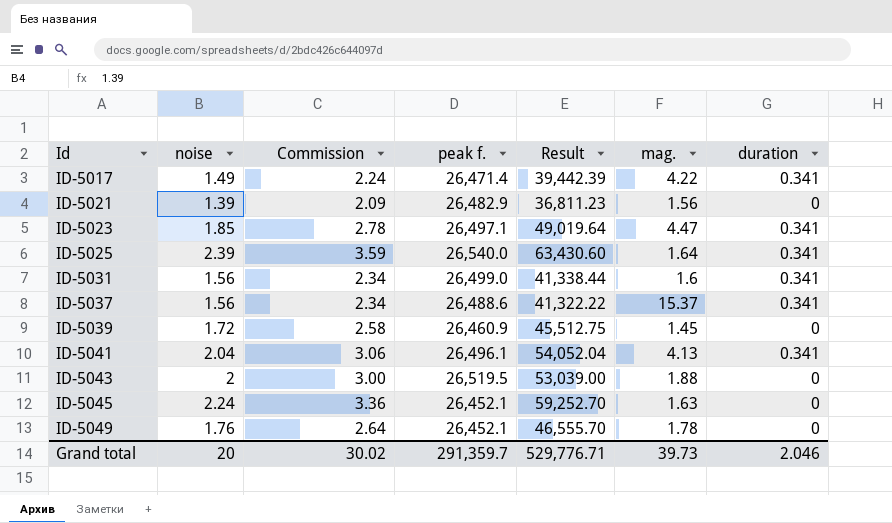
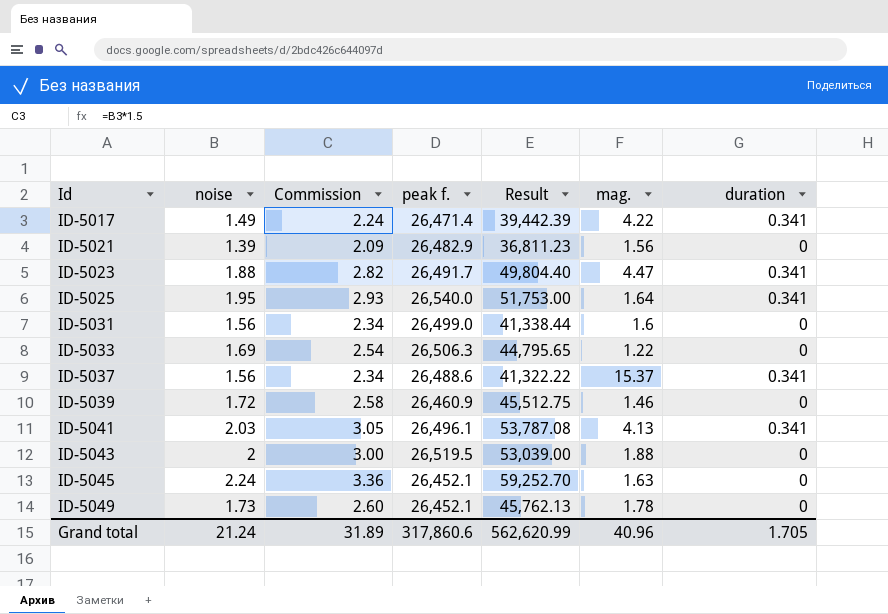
ID-5023 | noise: 1.85 -> 1.88
ID-5023 | Commission: 2.78 -> 2.82
ID-5023 | peak f.: 26,497.1 -> 26,491.7
ID-5023 | Result: 49,019.64 -> 49,804.40
ID-5025 | noise: 2.39 -> 1.95
ID-5025 | Commission: 3.59 -> 2.93
ID-5025 | Result: 63,430.60 -> 51,753.00
ID-5031 | duration: 0.341 -> 0
row ID-5033: none -> 1.69 | 2.54 | 26,506.3 | 44,795.65 | 1.22 | 0
ID-5039 | mag.: 1.45 -> 1.46
ID-5041 | noise: 2.04 -> 2.03
ID-5041 | Commission: 3.06 -> 3.05
ID-5041 | Result: 54,052.04 -> 53,787.08
ID-5049 | noise: 1.76 -> 1.73
ID-5049 | Commission: 2.64 -> 2.60
ID-5049 | Result: 46,555.70 -> 45,762.13
Grand total | noise: 20 -> 21.24
Grand total | Commission: 30.02 -> 31.89
Grand total | peak f.: 291,359.7 -> 317,860.6
Grand total | Result: 529,776.71 -> 562,620.99
Grand total | mag.: 39.73 -> 40.96
Grand total | duration: 2.046 -> 1.705

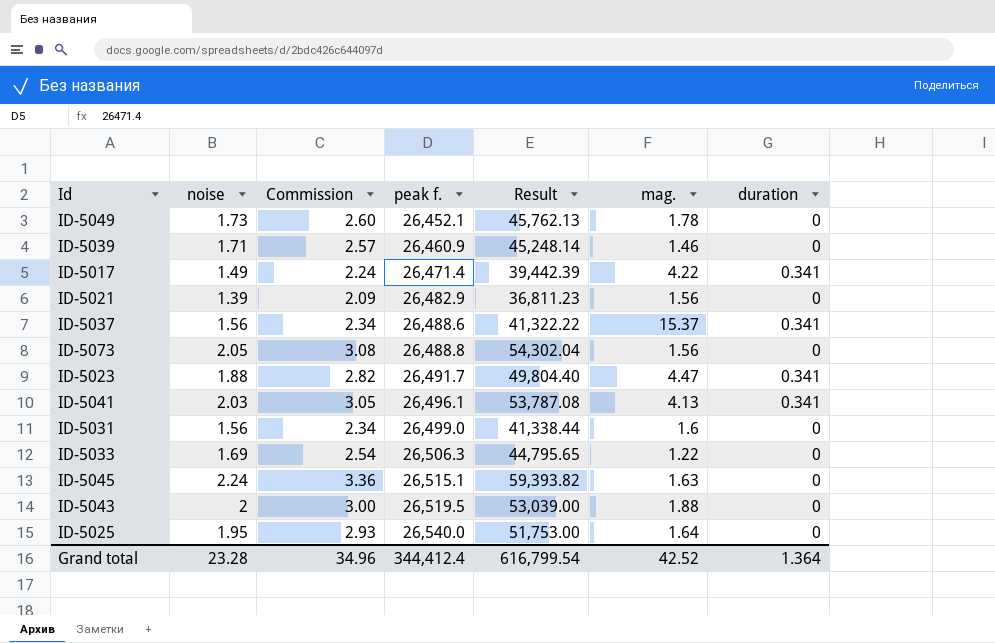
row order: Id ascending -> peak f. ascending
ID-5039 | noise: 1.72 -> 1.71
ID-5039 | Commission: 2.58 -> 2.57
ID-5039 | Result: 45,512.75 -> 45,248.14
row ID-5073: none -> 2.05 | 3.08 | 26,488.8 | 54,302.04 | 1.56 | 0
ID-5045 | peak f.: 26,452.1 -> 26,515.1
ID-5045 | Result: 59,252.70 -> 59,393.82
ID-5025 | duration: 0.341 -> 0
Grand total | noise: 21.24 -> 23.28
Grand total | Commission: 31.89 -> 34.96
Grand total | peak f.: 317,860.6 -> 344,412.4
Grand total | Result: 562,620.99 -> 616,799.54
Grand total | mag.: 40.96 -> 42.52
Grand total | duration: 1.705 -> 1.364

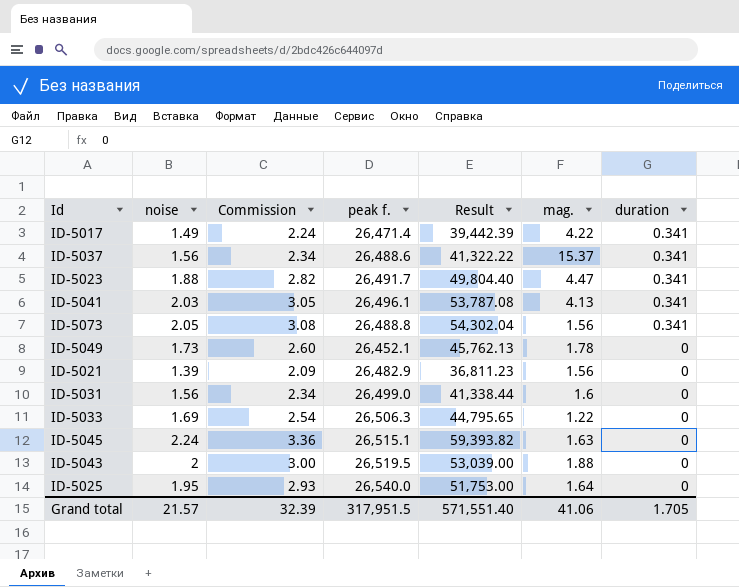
row order: peak f. ascending -> duration descending
row ID-5039: 1.71 | 2.57 | 26,460.9 | 45,248.14 | 1.46 | 0 -> none
ID-5073 | duration: 0 -> 0.341
Grand total | noise: 23.28 -> 21.57
Grand total | Commission: 34.96 -> 32.39
Grand total | peak f.: 344,412.4 -> 317,951.5
Grand total | Result: 616,799.54 -> 571,551.40
Grand total | mag.: 42.52 -> 41.06
Grand total | duration: 1.364 -> 1.705

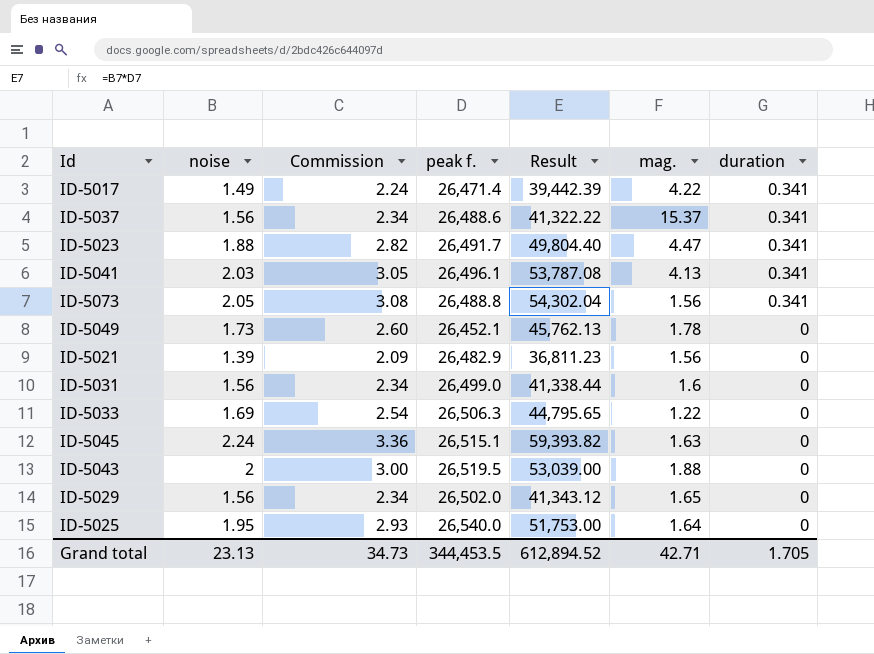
row ID-5029: none -> 1.56 | 2.34 | 26,502.0 | 41,343.12 | 1.65 | 0
Grand total | noise: 21.57 -> 23.13
Grand total | Commission: 32.39 -> 34.73
Grand total | peak f.: 317,951.5 -> 344,453.5
Grand total | Result: 571,551.40 -> 612,894.52
Grand total | mag.: 41.06 -> 42.71

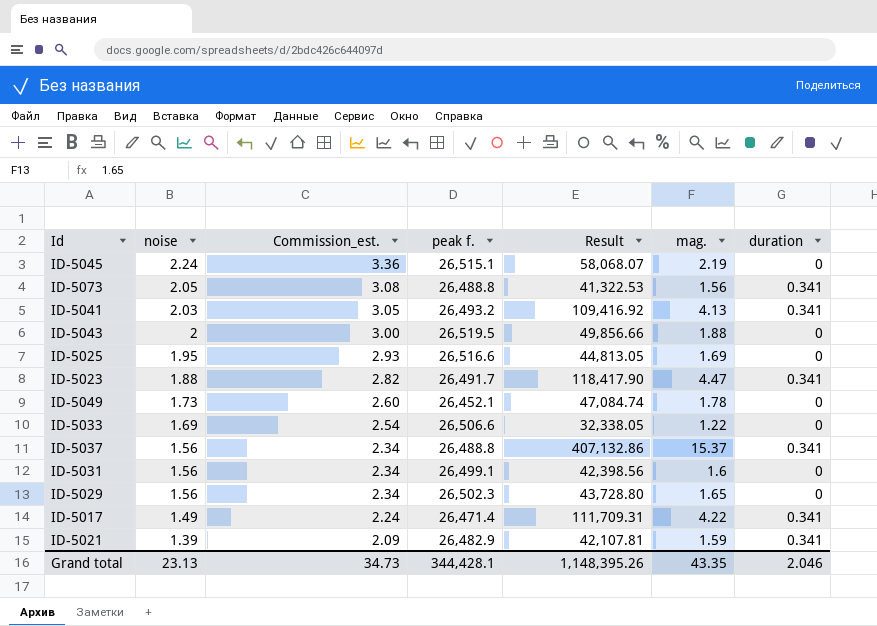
row order: duration descending -> noise descending
column name: Commission -> Commission_est.
column Result | formula: [noise] * [peak f.] -> [peak f.] * [mag.]
ID-5045 | mag.: 1.63 -> 2.19
ID-5041 | peak f.: 26,496.1 -> 26,493.2
ID-5025 | peak f.: 26,540.0 -> 26,516.6
ID-5025 | mag.: 1.64 -> 1.69
ID-5033 | peak f.: 26,506.3 -> 26,506.6
ID-5037 | peak f.: 26,488.6 -> 26,488.8
ID-5031 | peak f.: 26,499.0 -> 26,499.1
ID-5029 | peak f.: 26,502.0 -> 26,502.3
ID-5021 | mag.: 1.56 -> 1.59
ID-5021 | duration: 0 -> 0.341
Grand total | peak f.: 344,453.5 -> 344,428.1
Grand total | Result: 612,894.52 -> 1,148,395.26
Grand total | mag.: 42.71 -> 43.35
Grand total | duration: 1.705 -> 2.046

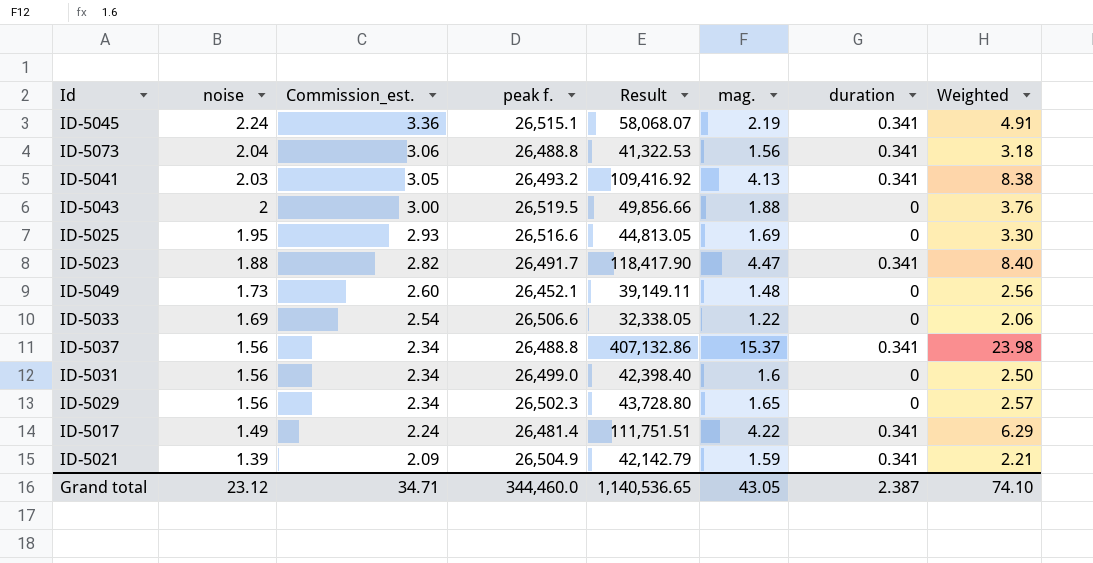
column Weighted | formula: none -> [noise] * [mag.]
ID-5045 | duration: 0 -> 0.341
ID-5073 | noise: 2.05 -> 2.04
ID-5073 | Commission_est.: 3.08 -> 3.06
ID-5049 | Result: 47,084.74 -> 39,149.11
ID-5049 | mag.: 1.78 -> 1.48
ID-5031 | peak f.: 26,499.1 -> 26,499.0
ID-5031 | Result: 42,398.56 -> 42,398.40
ID-5017 | peak f.: 26,471.4 -> 26,481.4
ID-5017 | Result: 111,709.31 -> 111,751.51
ID-5021 | peak f.: 26,482.9 -> 26,504.9
ID-5021 | Result: 42,107.81 -> 42,142.79
Grand total | noise: 23.13 -> 23.12
Grand total | Commission_est.: 34.73 -> 34.71
Grand total | peak f.: 344,428.1 -> 344,460.0
Grand total | Result: 1,148,395.26 -> 1,140,536.65
Grand total | mag.: 43.35 -> 43.05
Grand total | duration: 2.046 -> 2.387

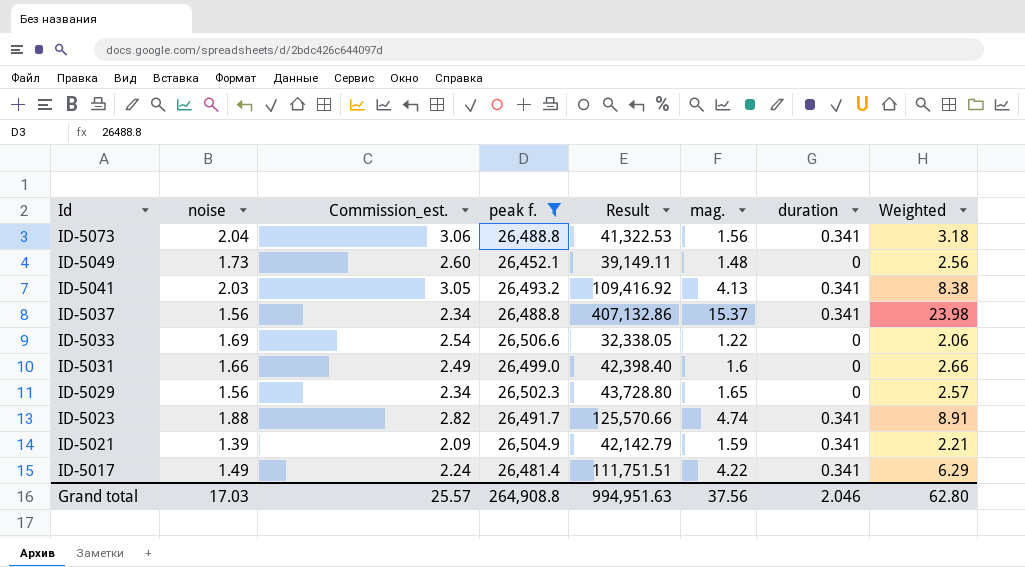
filter: none -> peak f. <= 26,506.6
row order: noise descending -> Id descending
ID-5031 | noise: 1.56 -> 1.66
ID-5031 | Commission_est.: 2.34 -> 2.49
ID-5031 | Weighted: 2.50 -> 2.66
ID-5023 | Result: 118,417.90 -> 125,570.66
ID-5023 | mag.: 4.47 -> 4.74
ID-5023 | Weighted: 8.40 -> 8.91
Grand total | noise: 23.12 -> 17.03
Grand total | Commission_est.: 34.71 -> 25.57
Grand total | peak f.: 344,460.0 -> 264,908.8
Grand total | Result: 1,140,536.65 -> 994,951.63
Grand total | mag.: 43.05 -> 37.56
Grand total | duration: 2.387 -> 2.046
Grand total | Weighted: 74.10 -> 62.80

